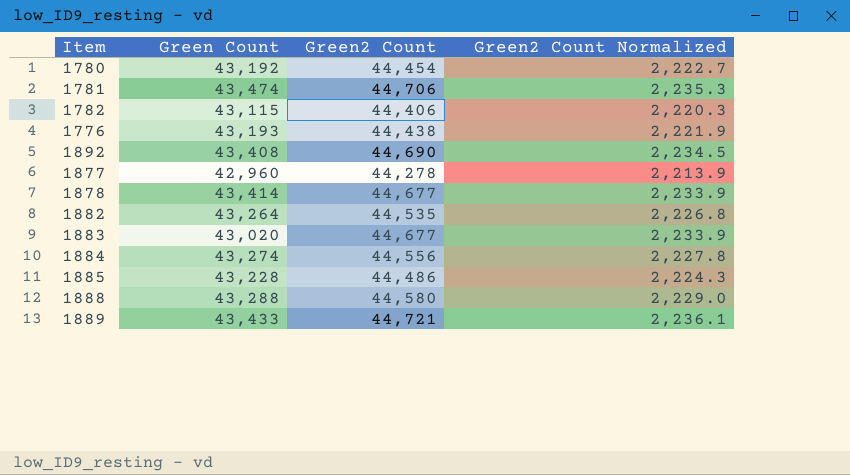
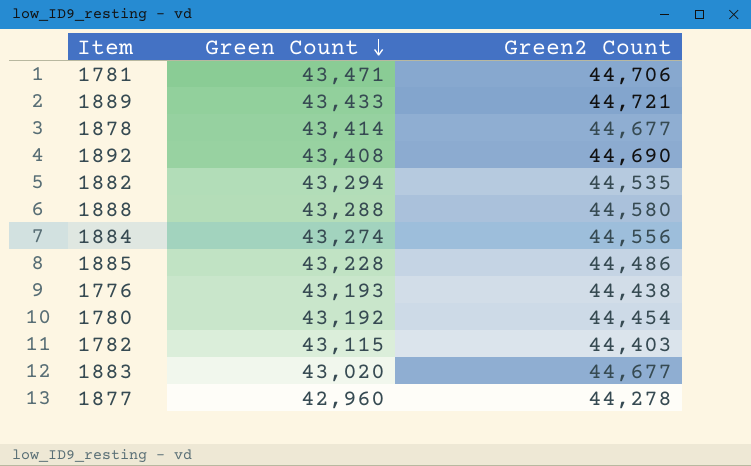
row order: none -> Green Count descending
column Green2 Count Normalized | formula: [Green2 Count] * 0.05 -> none
1781 | Green Count: 43,474 -> 43,471
1882 | Green Count: 43,264 -> 43,294
1782 | Green2 Count: 44,406 -> 44,403

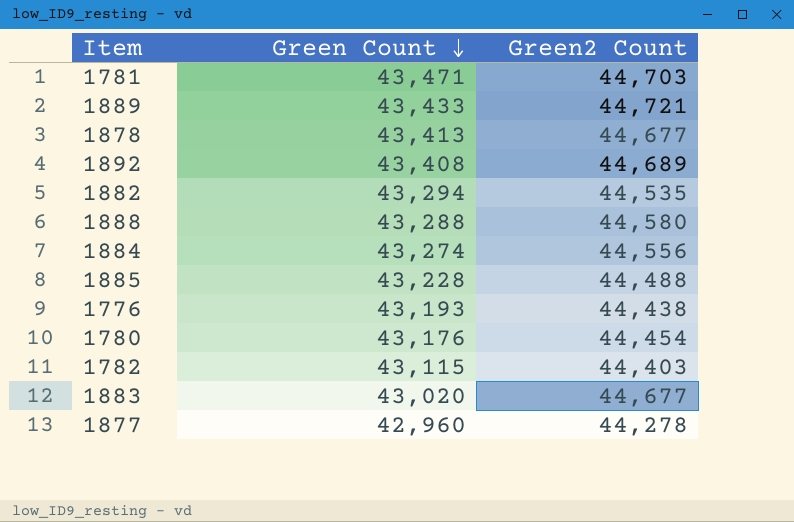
1781 | Green2 Count: 44,706 -> 44,703
1878 | Green Count: 43,414 -> 43,413
1892 | Green2 Count: 44,690 -> 44,689
1885 | Green2 Count: 44,486 -> 44,488
1780 | Green Count: 43,192 -> 43,176

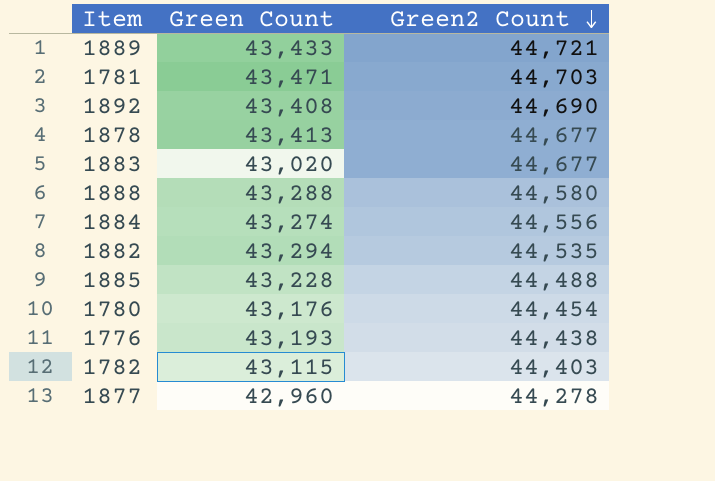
row order: Green Count descending -> Green2 Count descending
1892 | Green2 Count: 44,689 -> 44,690

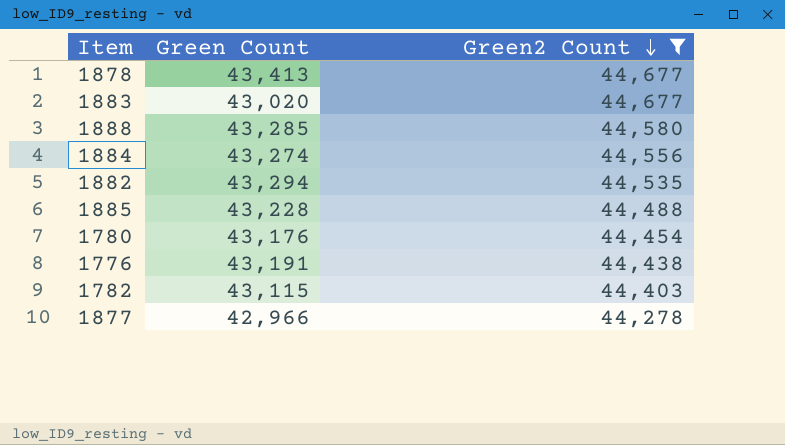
filter: none -> Green2 Count <= 44,677
1888 | Green Count: 43,288 -> 43,285
1776 | Green Count: 43,193 -> 43,191
1877 | Green Count: 42,960 -> 42,966

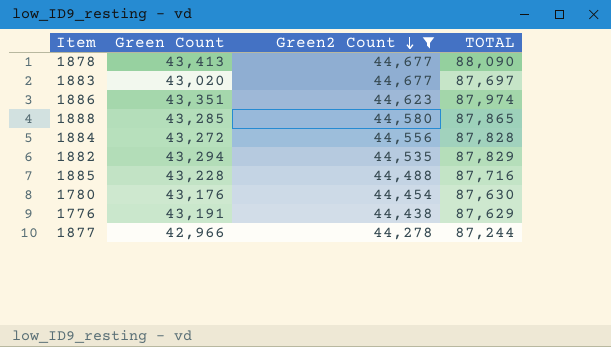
column TOTAL | formula: none -> [Green Count] + [Green2 Count]
row 1782: 43,115 | 44,403 -> none
row 1886: none -> 43,351 | 44,623 | 87,974
1884 | Green Count: 43,274 -> 43,272

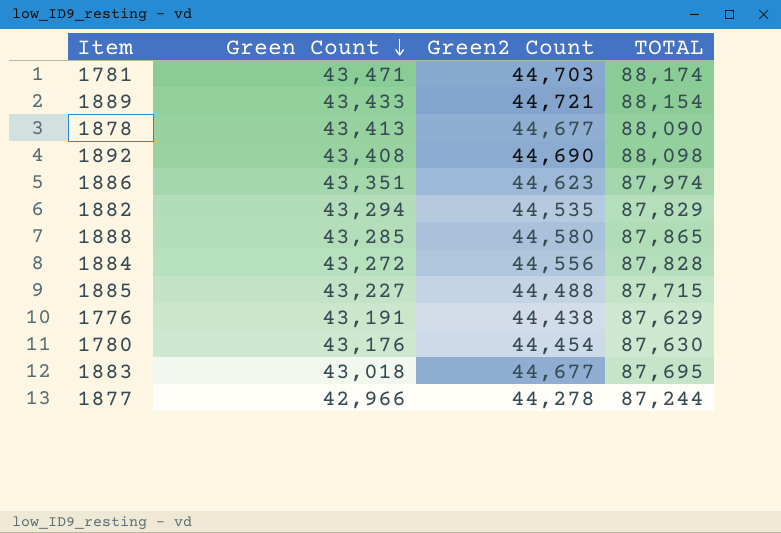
filter: Green2 Count <= 44,677 -> none
row order: Green2 Count descending -> Green Count descending
1885 | Green Count: 43,228 -> 43,227
1885 | TOTAL: 87,716 -> 87,715
1883 | Green Count: 43,020 -> 43,018
1883 | TOTAL: 87,697 -> 87,695

